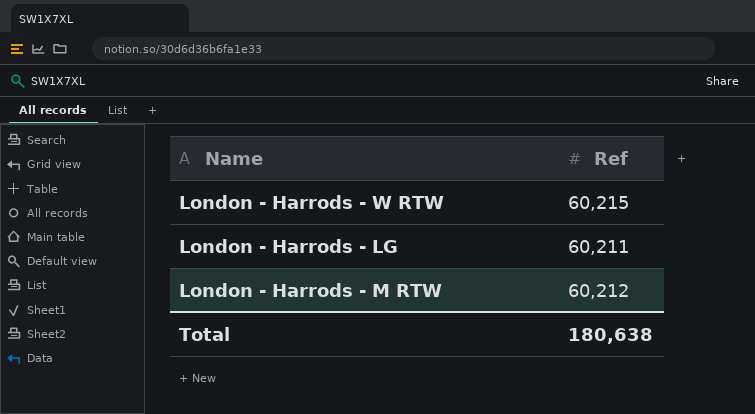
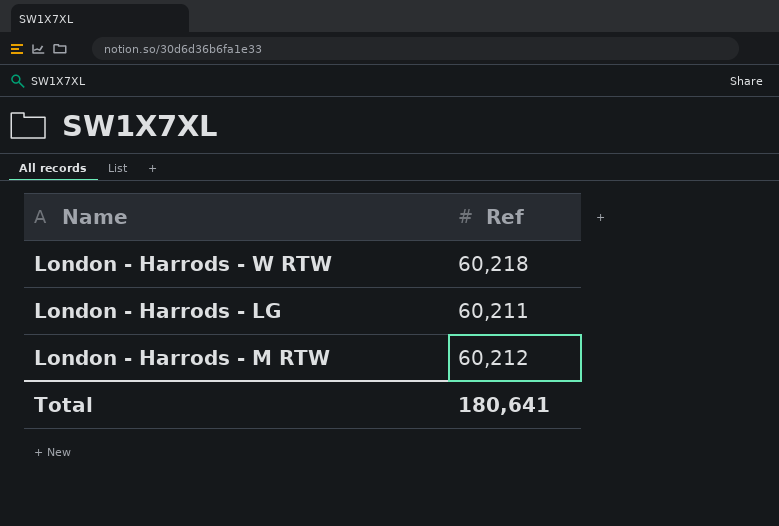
London - Harrods - W RTW | Ref: 60,215 -> 60,218
Total | Ref: 180,638 -> 180,641

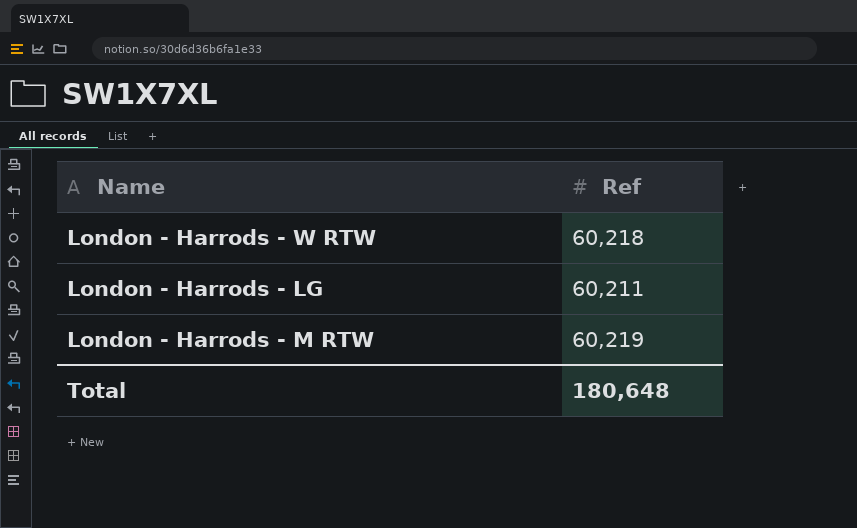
London - Harrods - M RTW | Ref: 60,212 -> 60,219
Total | Ref: 180,641 -> 180,648

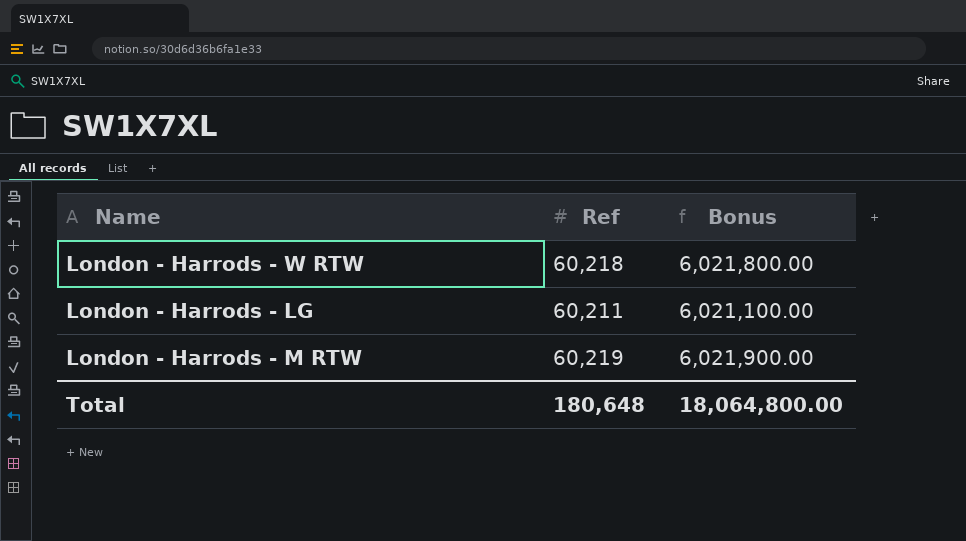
column Bonus | formula: none -> [Ref] * 100

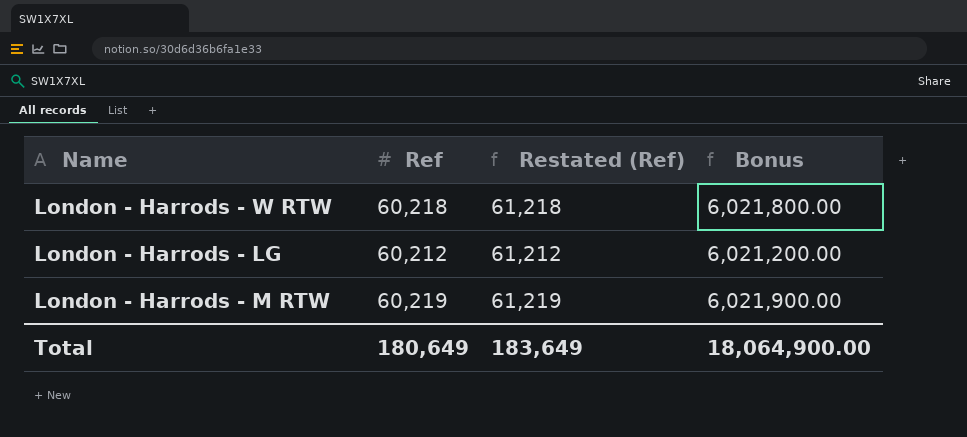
column Restated (Ref) | formula: none -> [Ref] + 1000
London - Harrods - LG | Ref: 60,211 -> 60,212
London - Harrods - LG | Bonus: 6,021,100.00 -> 6,021,200.00
Total | Ref: 180,648 -> 180,649
Total | Bonus: 18,064,800.00 -> 18,064,900.00

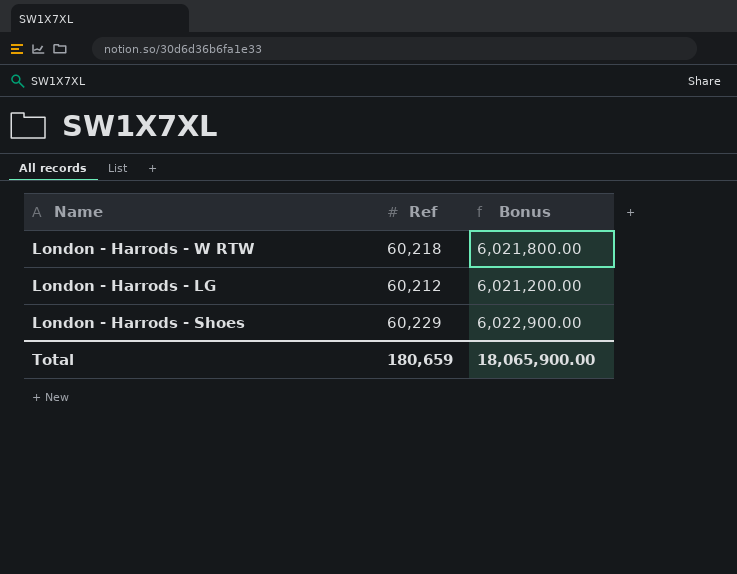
column Restated (Ref) | formula: [Ref] + 1000 -> none
row London - Harrods - M RTW: 60,219 | 61,219 | 6,021,900.00 -> none
row London - Harrods - Shoes: none -> 60,229 | 6,022,900.00
Total | Ref: 180,649 -> 180,659
Total | Bonus: 18,064,900.00 -> 18,065,900.00

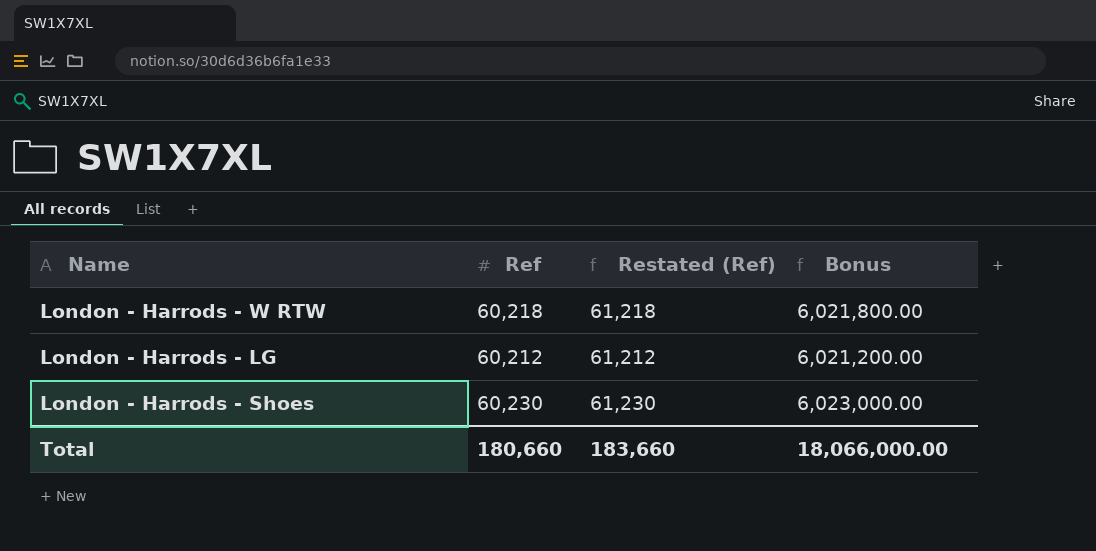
column Restated (Ref) | formula: none -> [Ref] + 1000
London - Harrods - Shoes | Ref: 60,229 -> 60,230
London - Harrods - Shoes | Bonus: 6,022,900.00 -> 6,023,000.00
Total | Ref: 180,659 -> 180,660
Total | Bonus: 18,065,900.00 -> 18,066,000.00

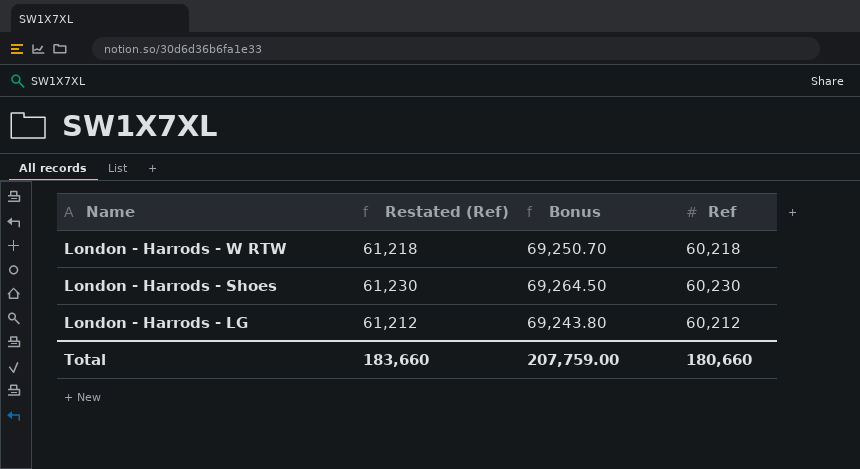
row order: none -> Name descending
column Bonus | formula: [Ref] * 100 -> [Ref] * 1.15
column Ref | position: 2 -> 4
Total | Bonus: 18,066,000.00 -> 207,759.00

